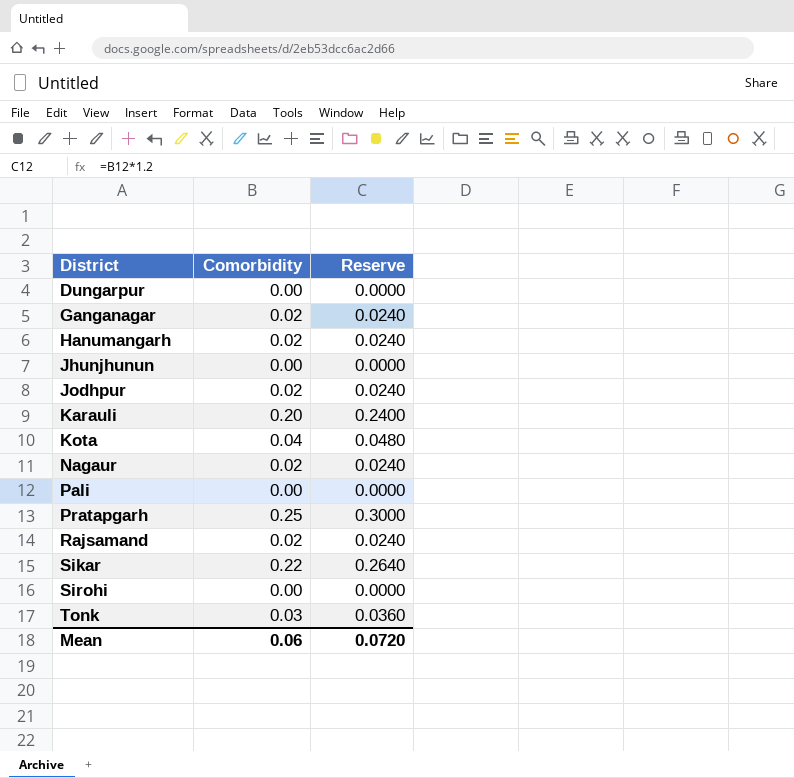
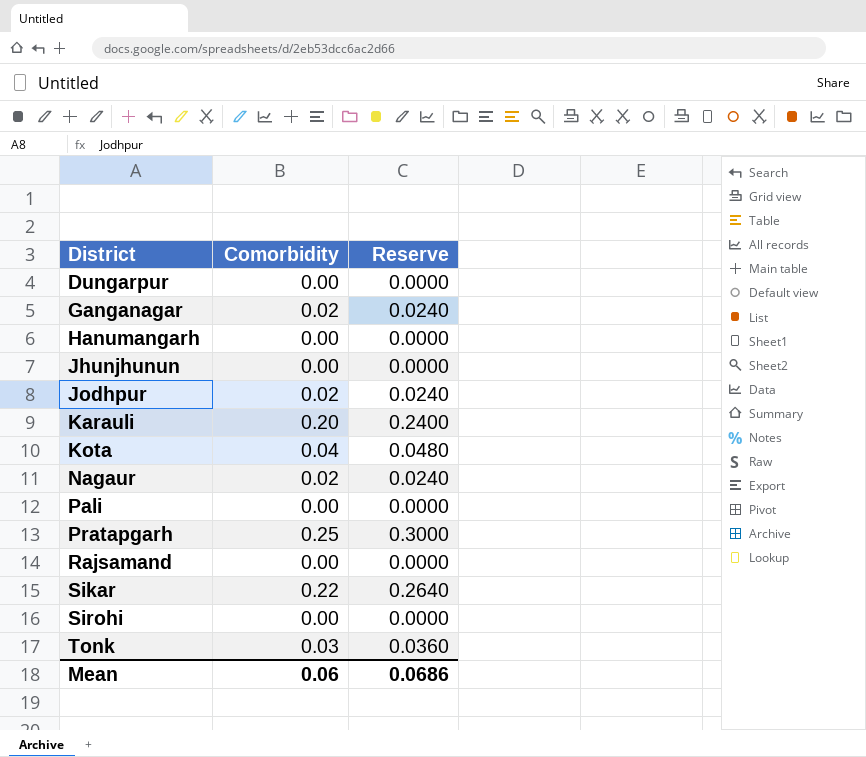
Hanumangarh | Comorbidity: 0.02 -> 0.00
Hanumangarh | Reserve: 0.0240 -> 0.0000
Rajsamand | Comorbidity: 0.02 -> 0.00
Rajsamand | Reserve: 0.0240 -> 0.0000
Mean | Reserve: 0.0720 -> 0.0686

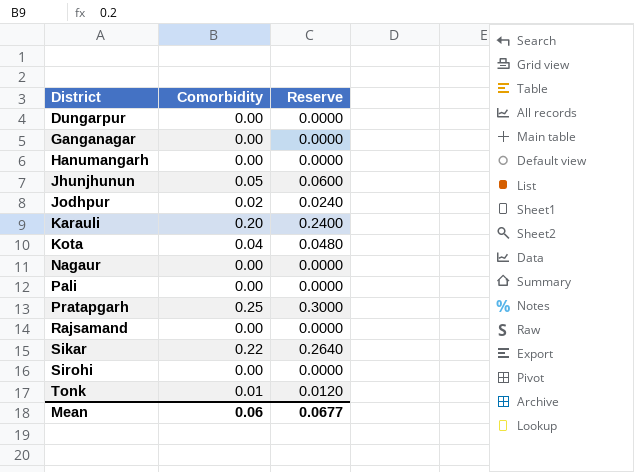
Ganganagar | Comorbidity: 0.02 -> 0.00
Ganganagar | Reserve: 0.0240 -> 0.0000
Jhunjhunun | Comorbidity: 0.00 -> 0.05
Jhunjhunun | Reserve: 0.0000 -> 0.0600
Nagaur | Comorbidity: 0.02 -> 0.00
Nagaur | Reserve: 0.0240 -> 0.0000
Tonk | Comorbidity: 0.03 -> 0.01
Tonk | Reserve: 0.0360 -> 0.0120
Mean | Reserve: 0.0686 -> 0.0677

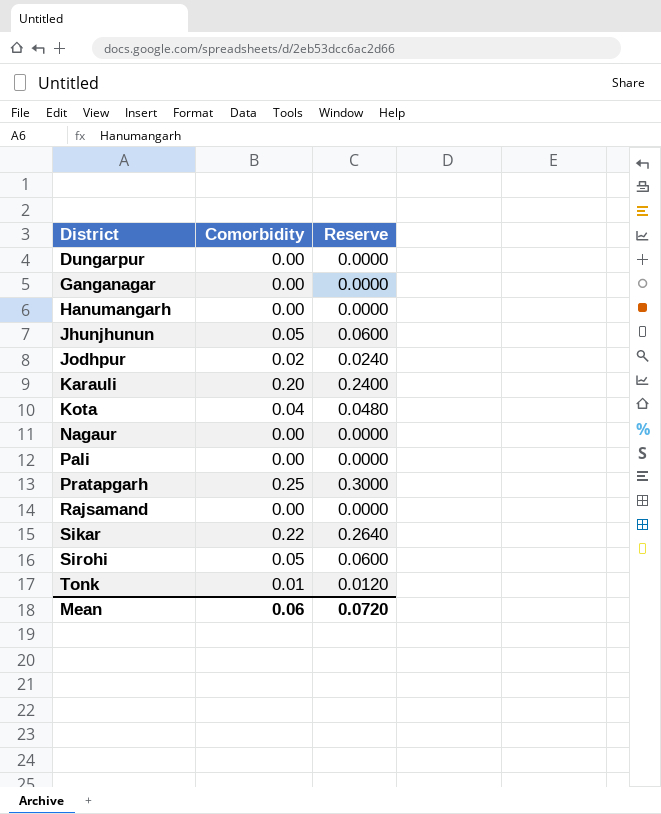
Sirohi | Comorbidity: 0.00 -> 0.05
Sirohi | Reserve: 0.0000 -> 0.0600
Mean | Reserve: 0.0677 -> 0.0720

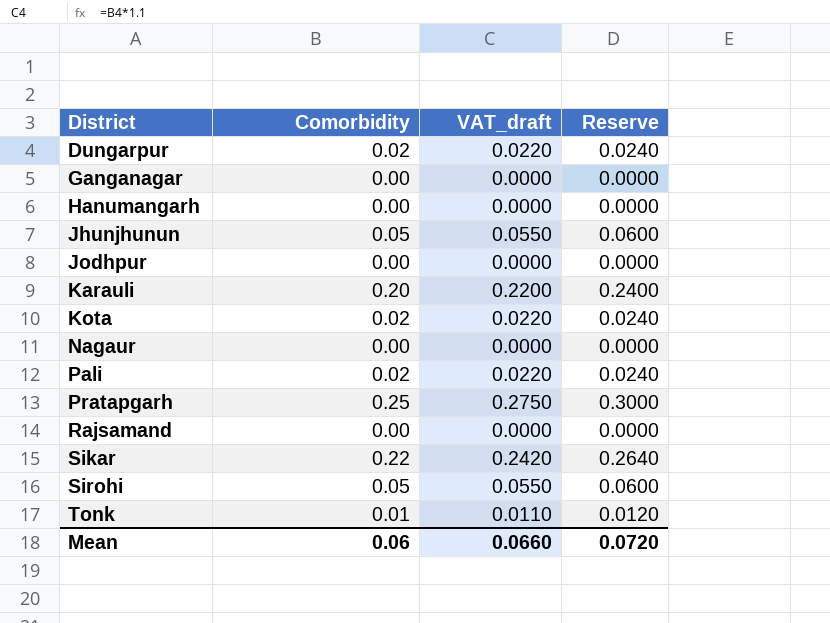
column VAT_draft | formula: none -> [Comorbidity] * 1.1
Dungarpur | Comorbidity: 0.00 -> 0.02
Dungarpur | Reserve: 0.0000 -> 0.0240
Jodhpur | Comorbidity: 0.02 -> 0.00
Jodhpur | Reserve: 0.0240 -> 0.0000
Kota | Comorbidity: 0.04 -> 0.02
Kota | Reserve: 0.0480 -> 0.0240
Pali | Comorbidity: 0.00 -> 0.02
Pali | Reserve: 0.0000 -> 0.0240

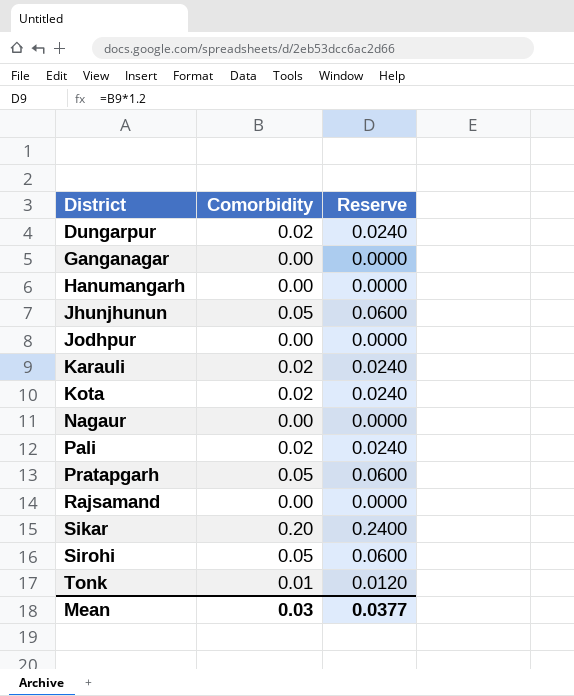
column VAT_draft | formula: [Comorbidity] * 1.1 -> none
Karauli | Comorbidity: 0.20 -> 0.02
Karauli | Reserve: 0.2400 -> 0.0240
Pratapgarh | Comorbidity: 0.25 -> 0.05
Pratapgarh | Reserve: 0.3000 -> 0.0600
Sikar | Comorbidity: 0.22 -> 0.20
Sikar | Reserve: 0.2640 -> 0.2400
Mean | Comorbidity: 0.06 -> 0.03
Mean | Reserve: 0.0720 -> 0.0377

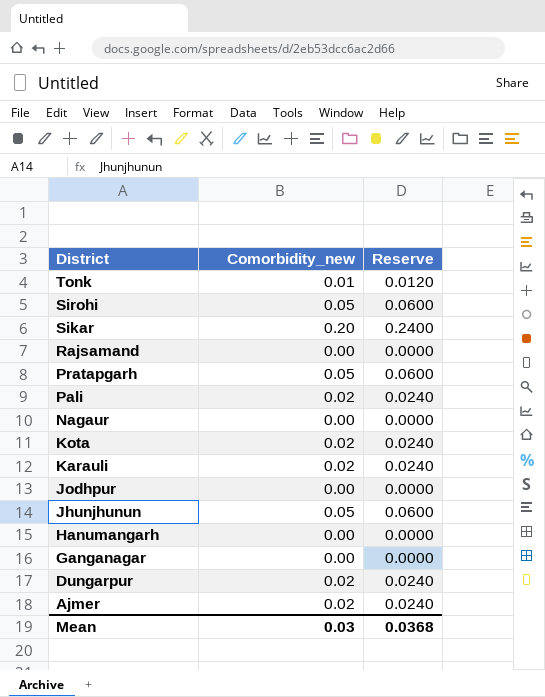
row order: District ascending -> District descending
column name: Comorbidity -> Comorbidity_new
row Ajmer: none -> 0.02 | 0.0240
Mean | Reserve: 0.0377 -> 0.0368

